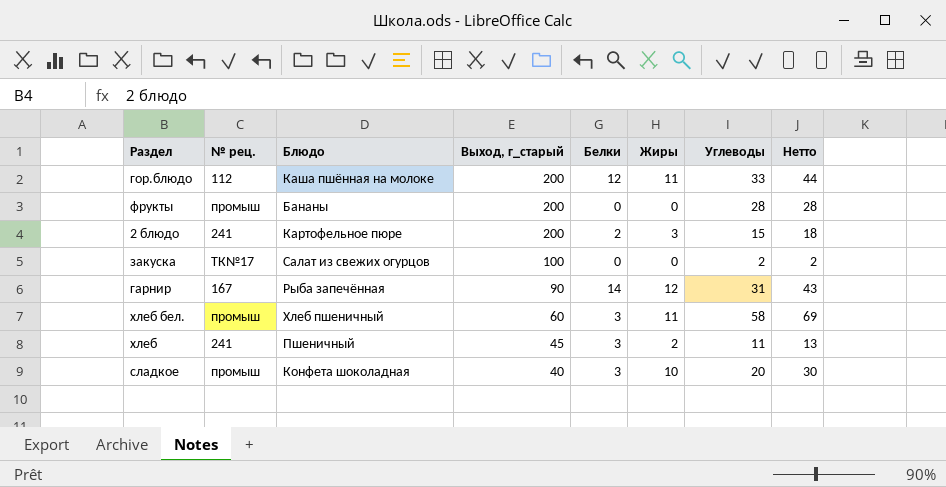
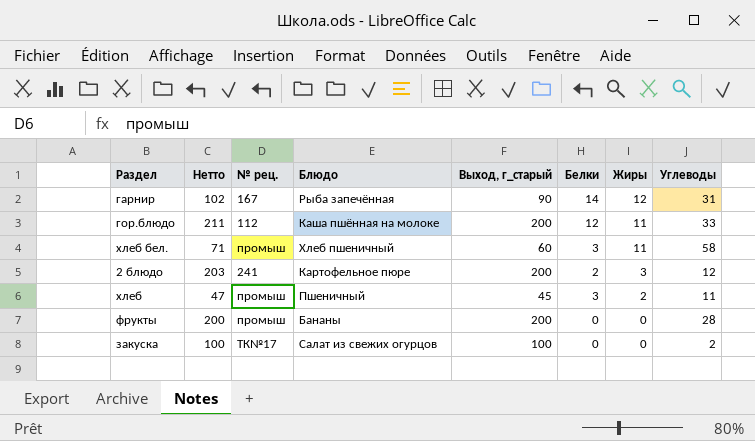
row order: Выход, г_старый descending -> Жиры descending
column Нетто | formula: [Жиры] + [Углеводы] -> [Выход, г_старый] + [Жиры]
column Нетто | position: 8 -> 2
row сладкое: промыш | Конфета шоколадная | 40 | 3 | 10 | 20 | 30 -> none
2 блюдо | Углеводы: 15 -> 12
хлеб | № рец.: 241 -> промыш

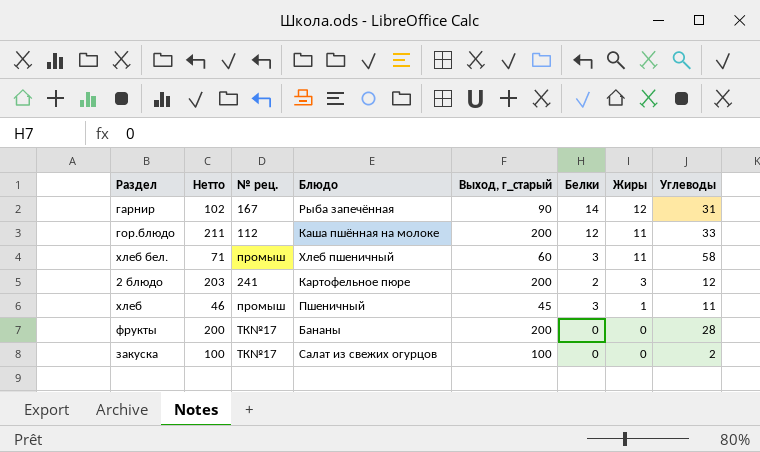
хлеб | Нетто: 47 -> 46
хлеб | Жиры: 2 -> 1
фрукты | № рец.: промыш -> ТК№17

